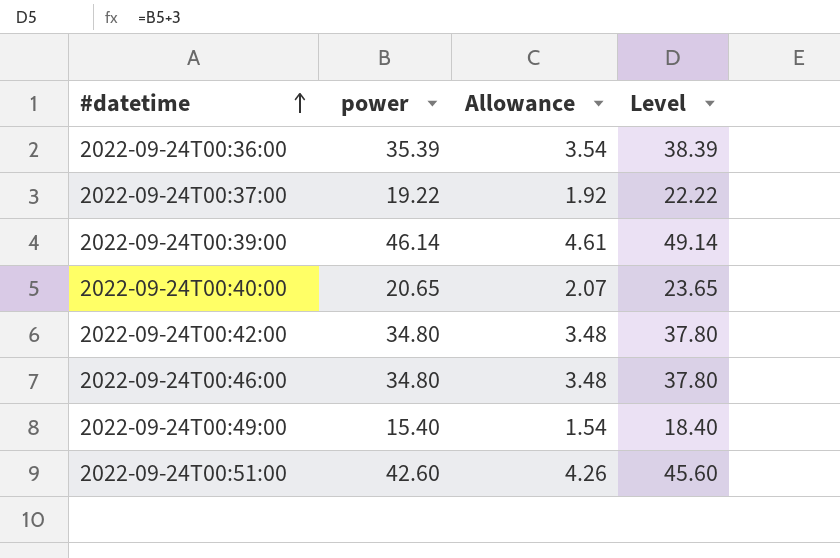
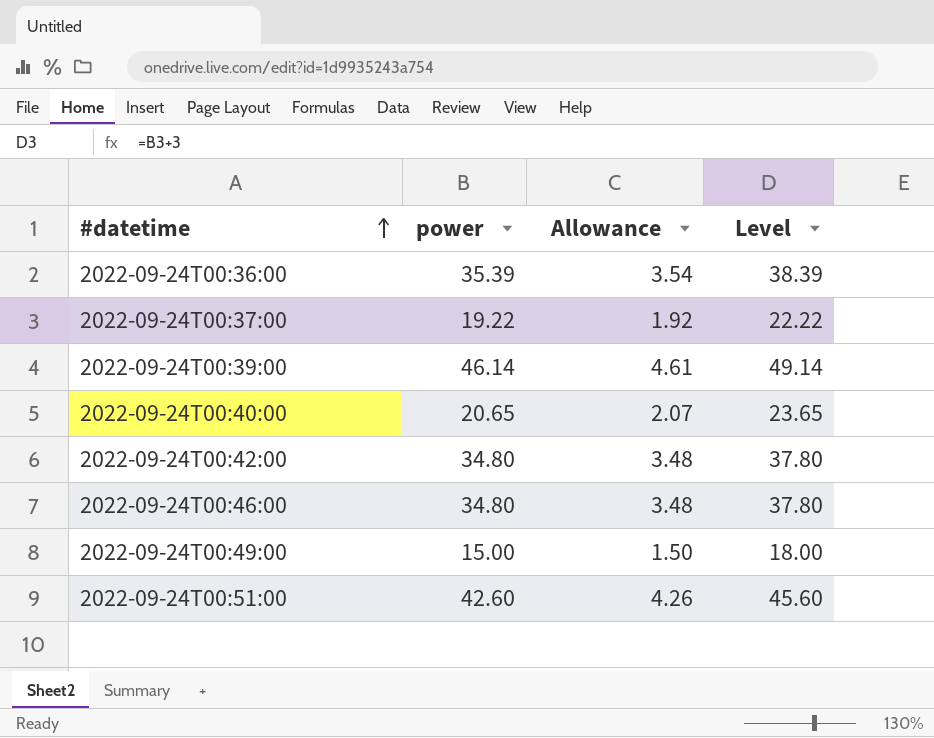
2022-09-24T00:49:00 | power: 15.40 -> 15.00
2022-09-24T00:49:00 | Allowance: 1.54 -> 1.50
2022-09-24T00:49:00 | Level: 18.40 -> 18.00

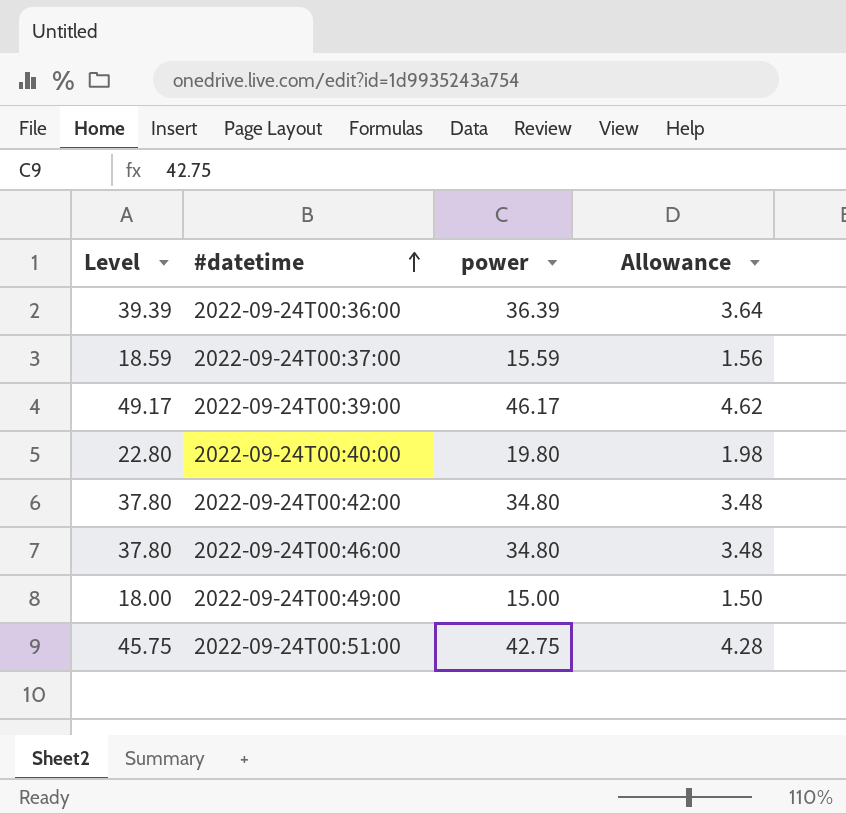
column Level | position: 4 -> 1
2022-09-24T00:36:00 | Level: 38.39 -> 39.39
2022-09-24T00:36:00 | power: 35.39 -> 36.39
2022-09-24T00:36:00 | Allowance: 3.54 -> 3.64
2022-09-24T00:37:00 | Level: 22.22 -> 18.59
2022-09-24T00:37:00 | power: 19.22 -> 15.59
2022-09-24T00:37:00 | Allowance: 1.92 -> 1.56
2022-09-24T00:39:00 | Level: 49.14 -> 49.17
2022-09-24T00:39:00 | power: 46.14 -> 46.17
2022-09-24T00:39:00 | Allowance: 4.61 -> 4.62
2022-09-24T00:40:00 | Level: 23.65 -> 22.80
2022-09-24T00:40:00 | power: 20.65 -> 19.80
2022-09-24T00:40:00 | Allowance: 2.07 -> 1.98
2022-09-24T00:51:00 | Level: 45.60 -> 45.75
2022-09-24T00:51:00 | power: 42.60 -> 42.75
2022-09-24T00:51:00 | Allowance: 4.26 -> 4.28

